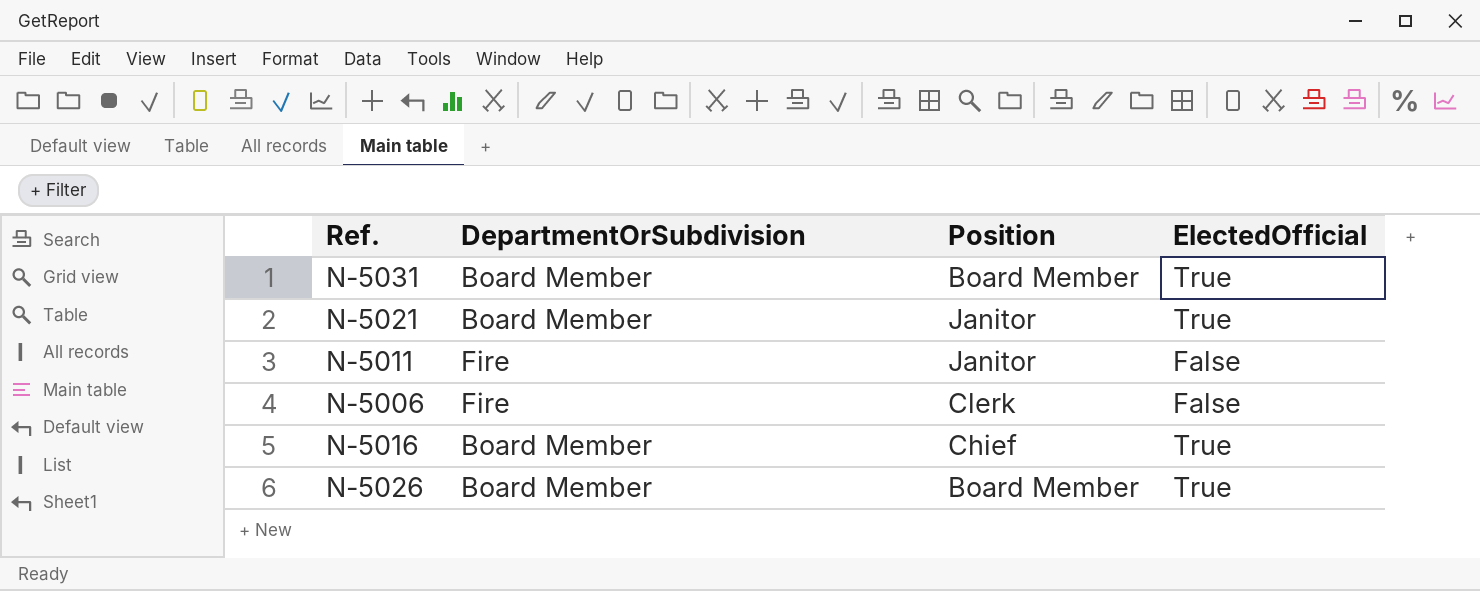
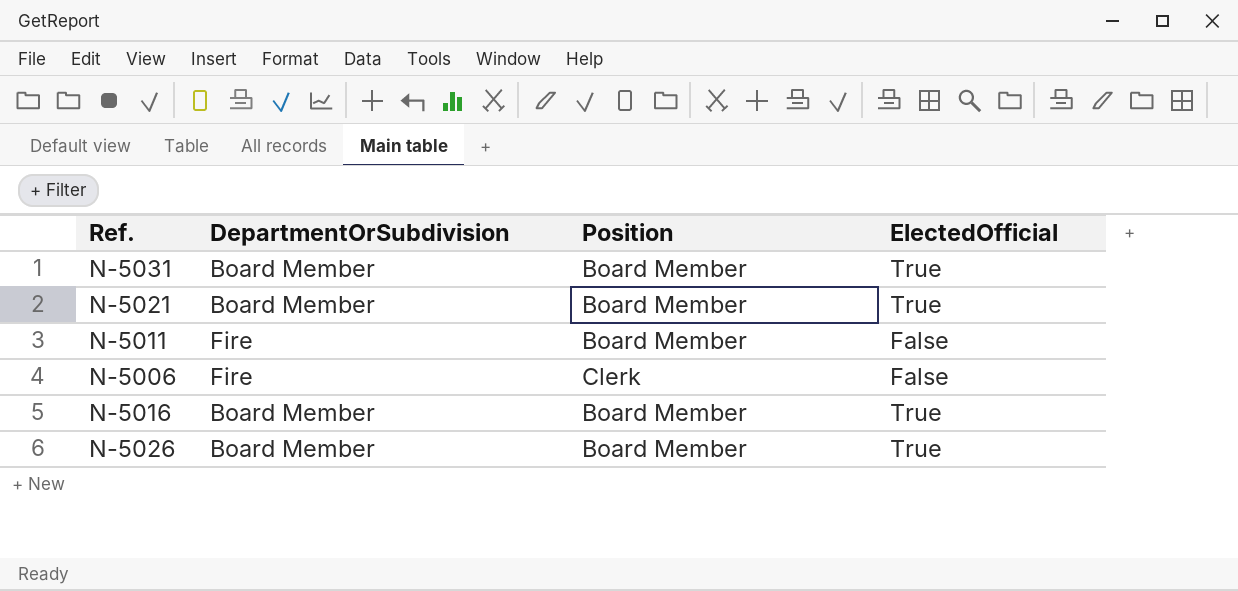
N-5021 | Position: Janitor -> Board Member
N-5011 | Position: Janitor -> Board Member
N-5016 | Position: Chief -> Board Member

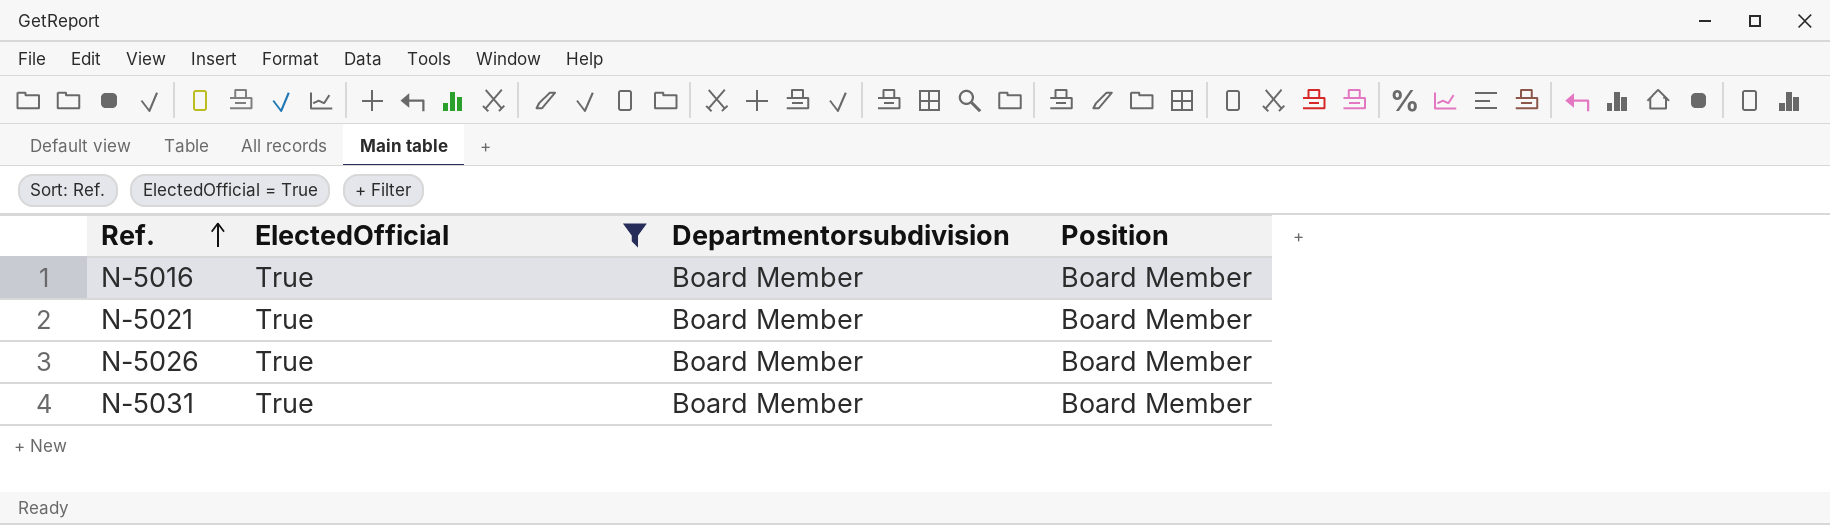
filter: none -> ElectedOfficial = True
row order: none -> Ref. ascending
column ElectedOfficial | position: 4 -> 2
column name: DepartmentOrSubdivision -> Departmentorsubdivision

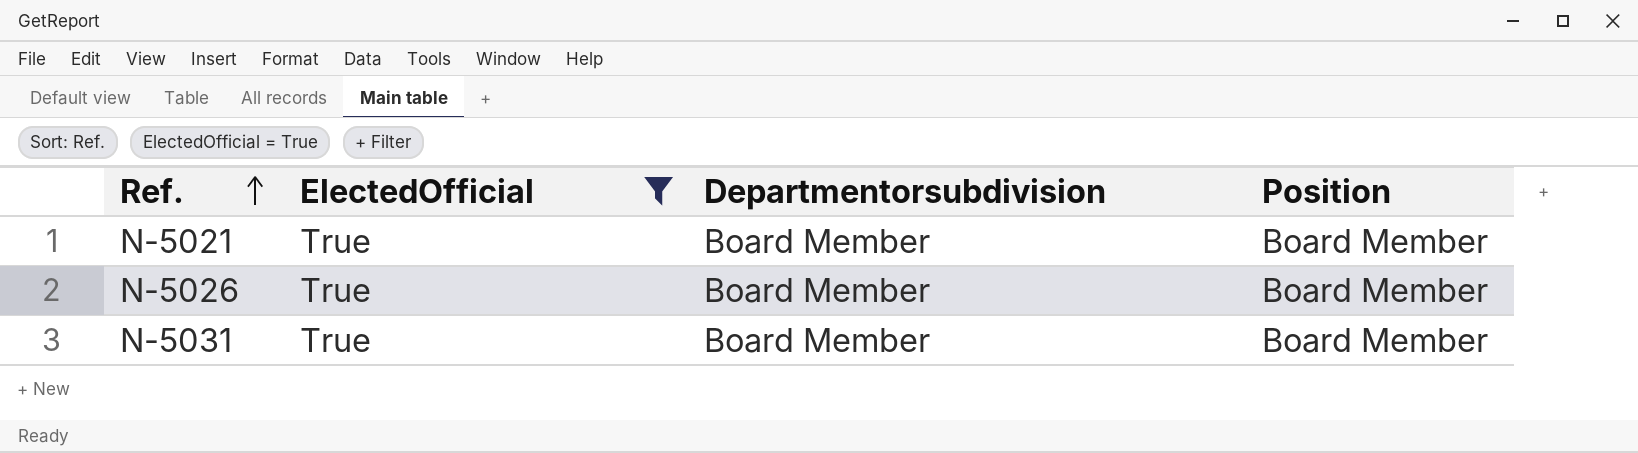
row N-5016: True | Board Member | Board Member -> none

